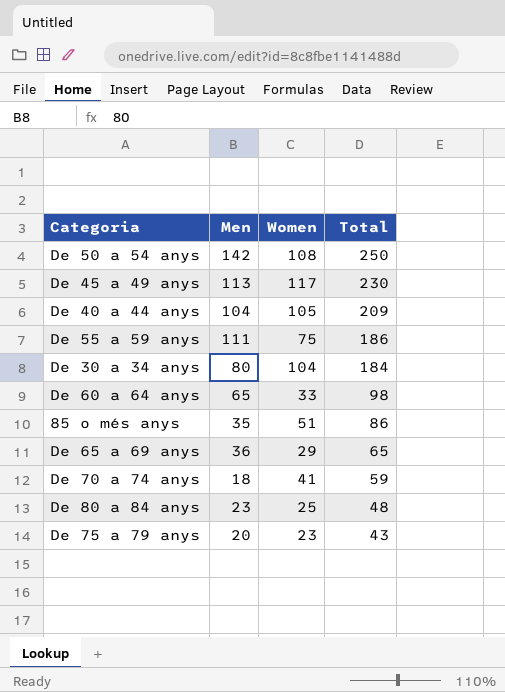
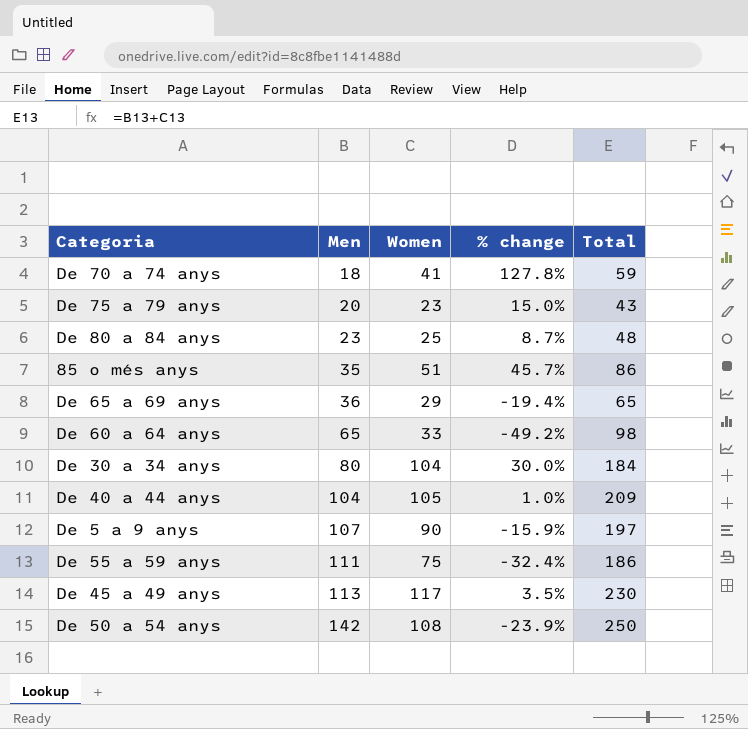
row order: Total descending -> Men ascending
column % change | formula: none -> ([Women] - [Men]) / [Men]
row De 5 a 9 anys: none -> 107 | 90 | -15.9% | 197

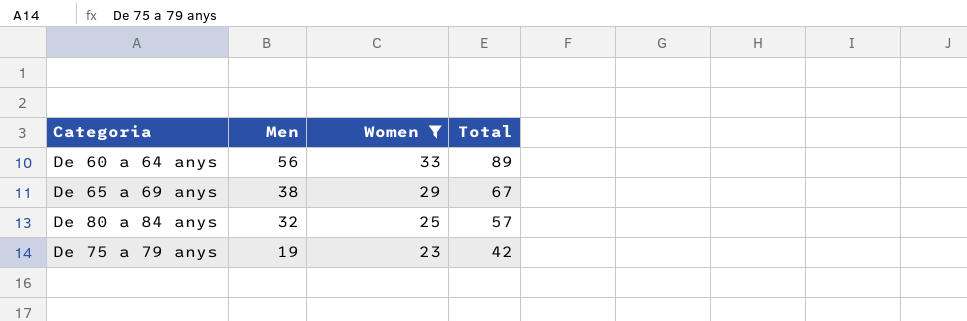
filter: none -> Women <= 33
row order: Men ascending -> Men descending
column % change | formula: ([Women] - [Men]) / [Men] -> none
De 60 a 64 anys | Men: 65 -> 56
De 60 a 64 anys | Total: 98 -> 89
De 65 a 69 anys | Men: 36 -> 38
De 65 a 69 anys | Total: 65 -> 67
De 80 a 84 anys | Men: 23 -> 32
De 80 a 84 anys | Total: 48 -> 57
De 75 a 79 anys | Men: 20 -> 19
De 75 a 79 anys | Total: 43 -> 42

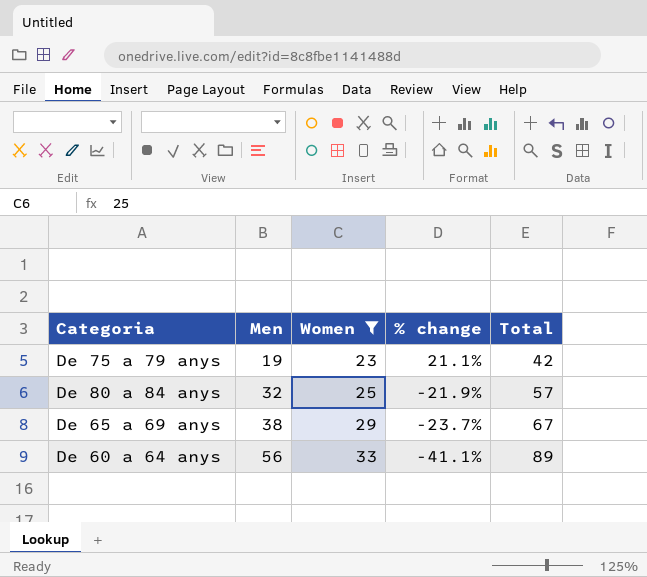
row order: Men descending -> Men ascending
column % change | formula: none -> ([Women] - [Men]) / [Men]

